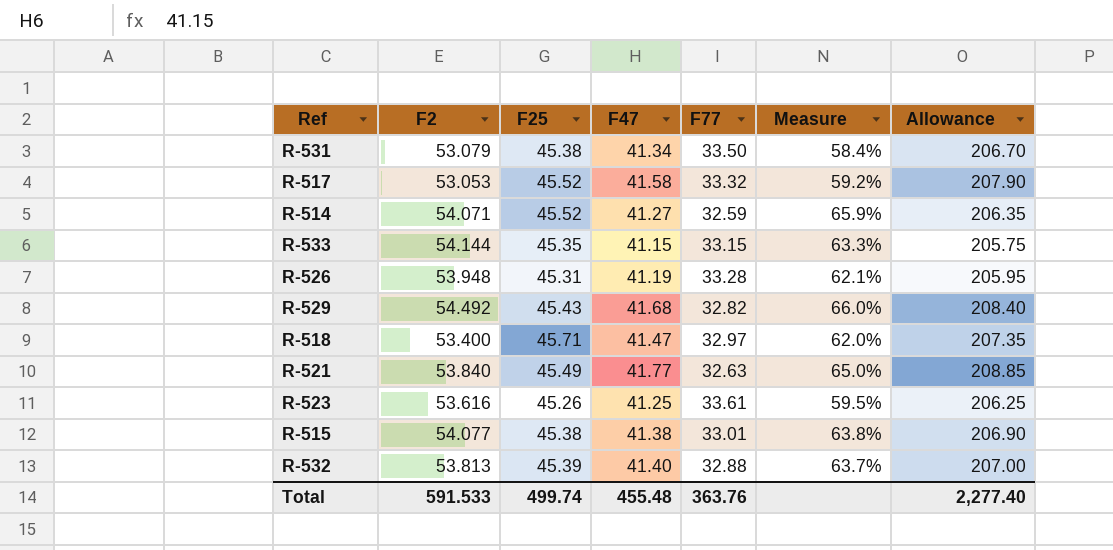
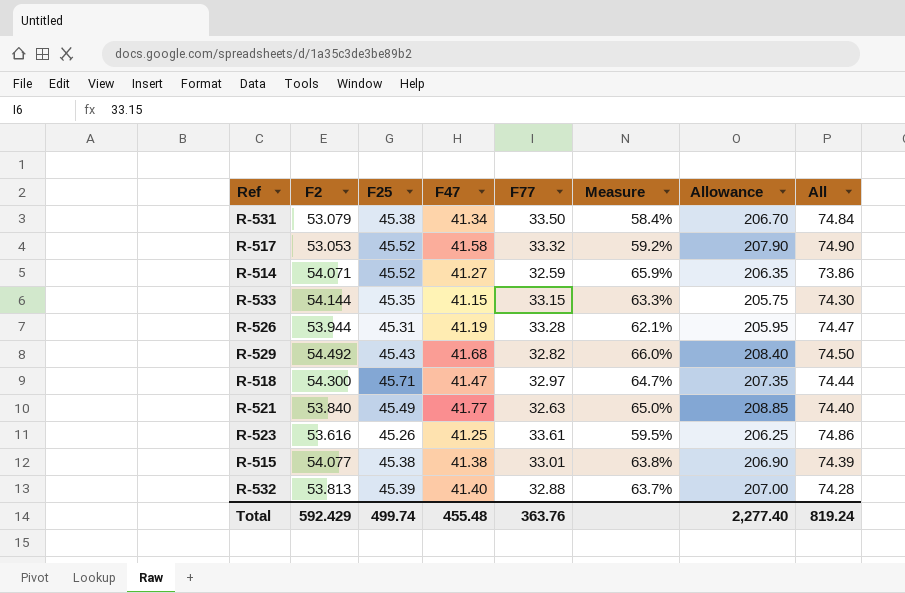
column All | formula: none -> [F47] + [F77]
R-526 | F2: 53.948 -> 53.944
R-518 | F2: 53.400 -> 54.300
R-518 | Measure: 62.0% -> 64.7%
Total | F2: 591.533 -> 592.429

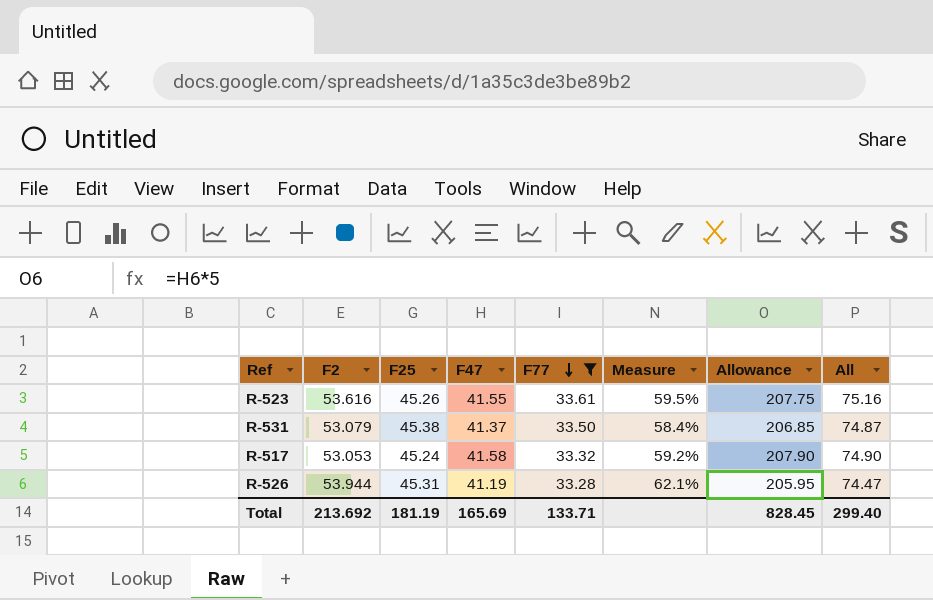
filter: none -> F77 >= 33.28
row order: none -> F77 descending
R-523 | F47: 41.25 -> 41.55
R-523 | Allowance: 206.25 -> 207.75
R-523 | All: 74.86 -> 75.16
R-531 | F47: 41.34 -> 41.37
R-531 | Allowance: 206.70 -> 206.85
R-531 | All: 74.84 -> 74.87
R-517 | F25: 45.52 -> 45.24
Total | F2: 592.429 -> 213.692
Total | F25: 499.74 -> 181.19
Total | F47: 455.48 -> 165.69
Total | F77: 363.76 -> 133.71
Total | Allowance: 2,277.40 -> 828.45
Total | All: 819.24 -> 299.40

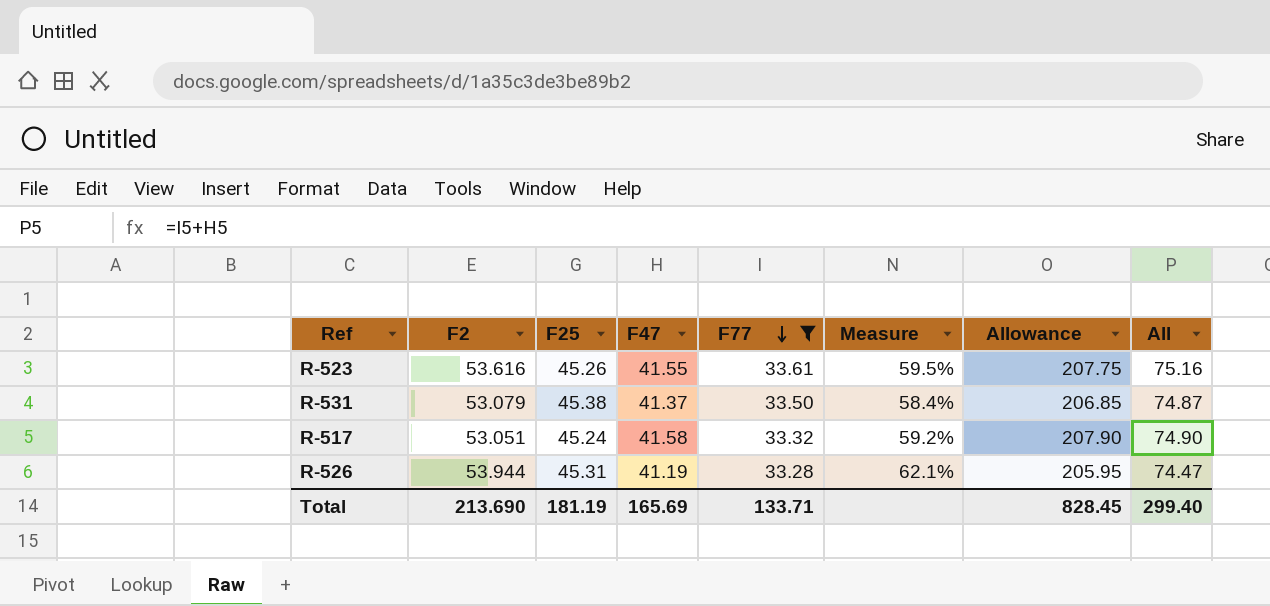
R-517 | F2: 53.053 -> 53.051
Total | F2: 213.692 -> 213.690

